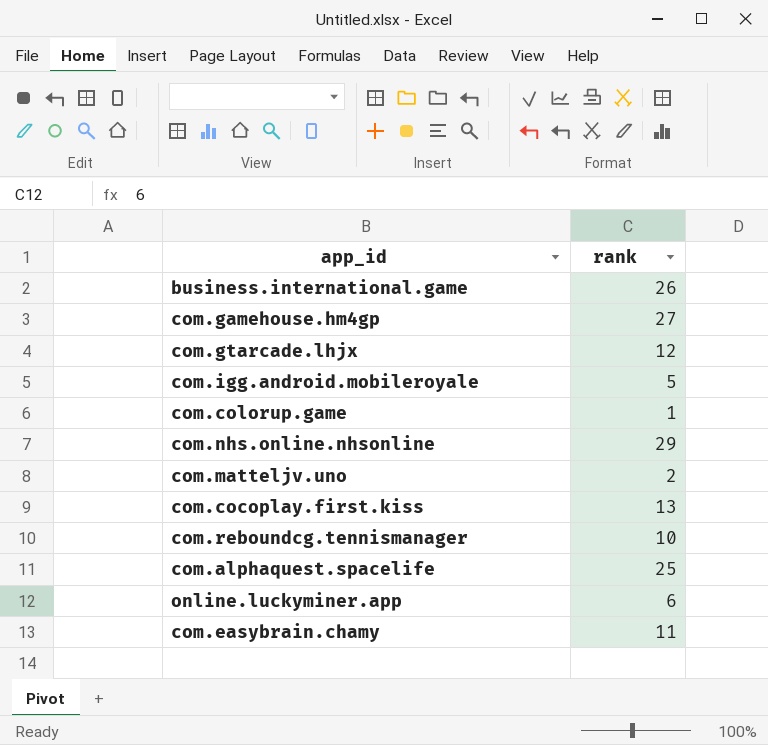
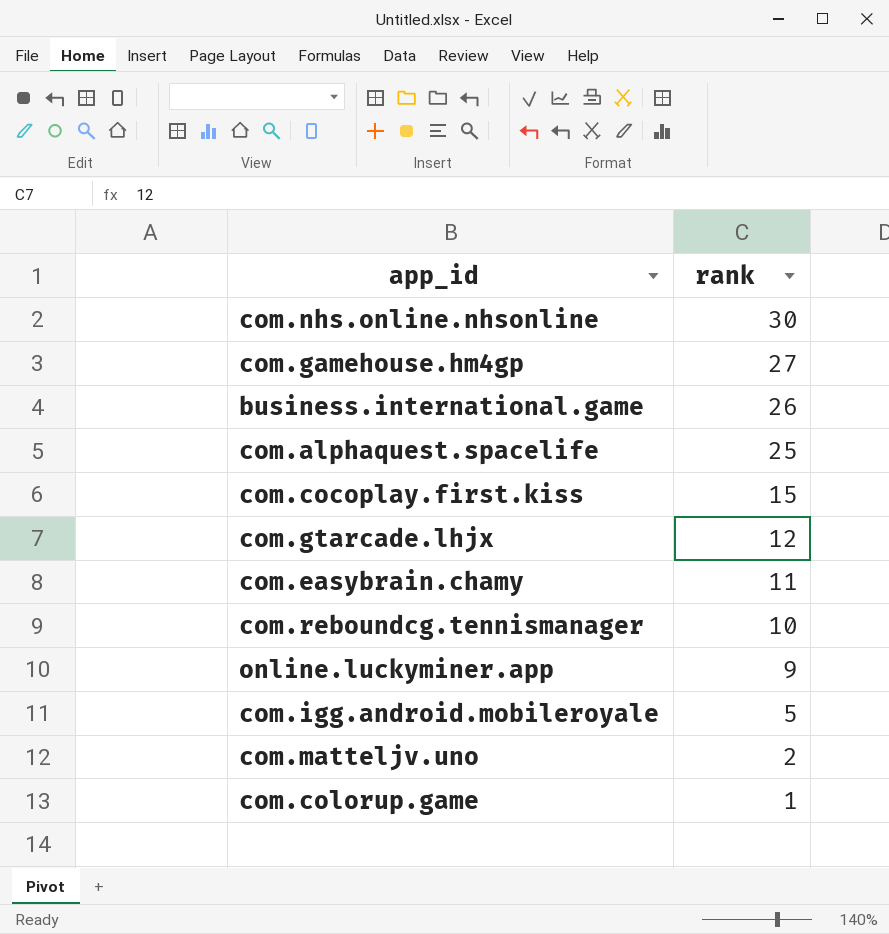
row order: none -> rank descending
com.nhs.online.nhsonline | rank: 29 -> 30
com.cocoplay.first.kiss | rank: 13 -> 15
online.luckyminer.app | rank: 6 -> 9

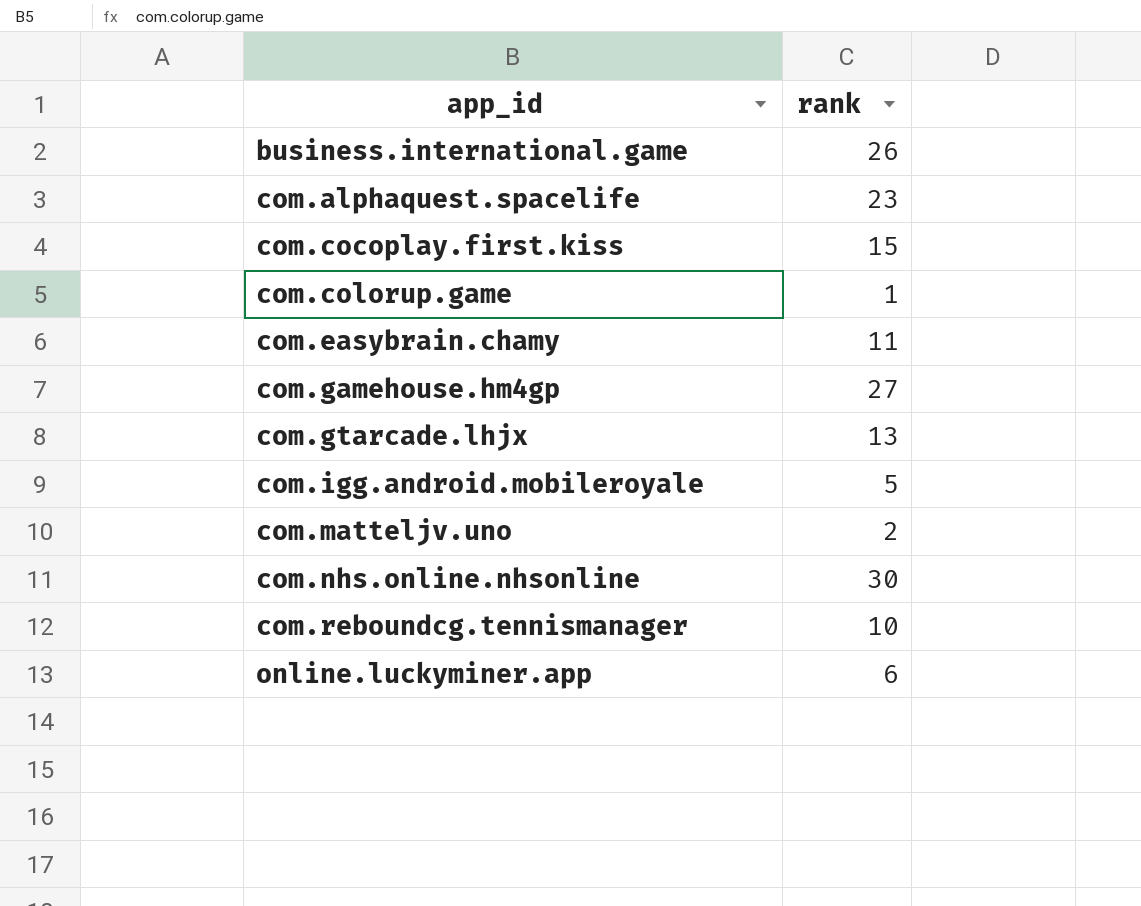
row order: rank descending -> app_id ascending
com.alphaquest.spacelife | rank: 25 -> 23
com.gtarcade.lhjx | rank: 12 -> 13
online.luckyminer.app | rank: 9 -> 6

